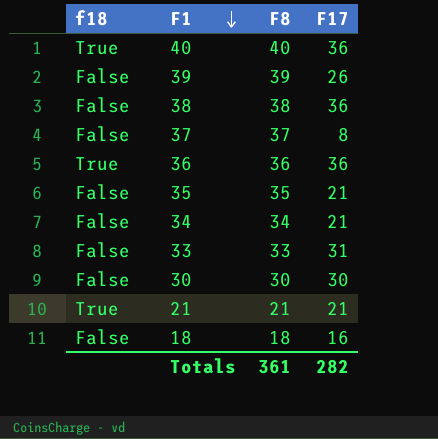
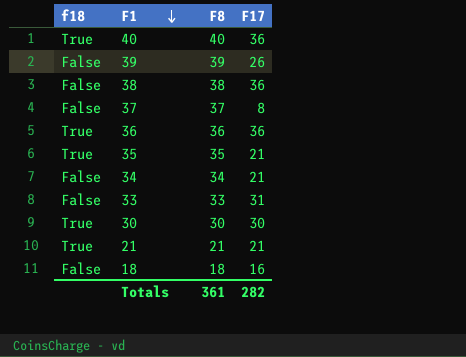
35 | f18: False -> True
30 | f18: False -> True

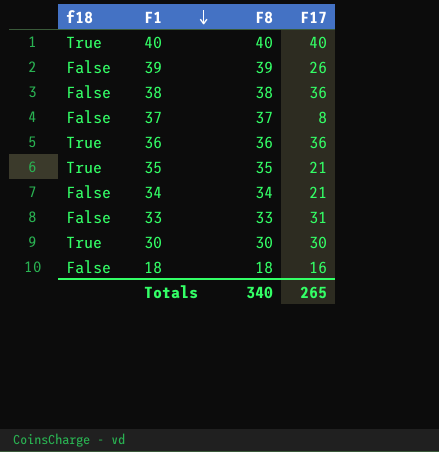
row 21: True | 21 | 21 -> none
40 | F17: 36 -> 40
Totals | F8: 361 -> 340
Totals | F17: 282 -> 265

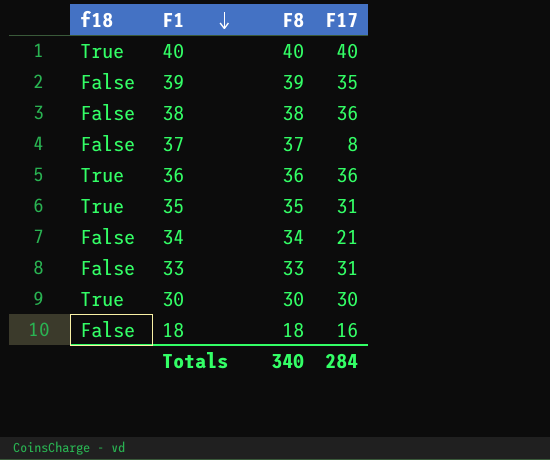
39 | F17: 26 -> 35
35 | F17: 21 -> 31
Totals | F17: 265 -> 284

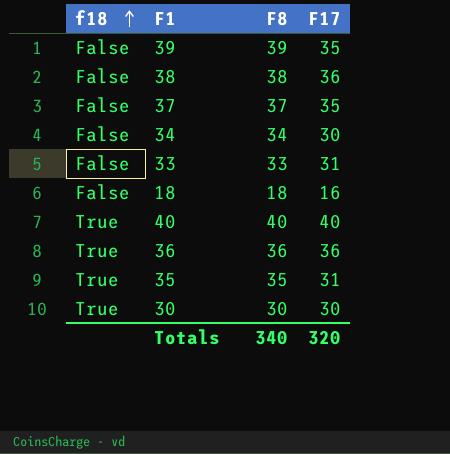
row order: F1 descending -> f18 ascending
37 | F17: 8 -> 35
34 | F17: 21 -> 30
Totals | F17: 284 -> 320

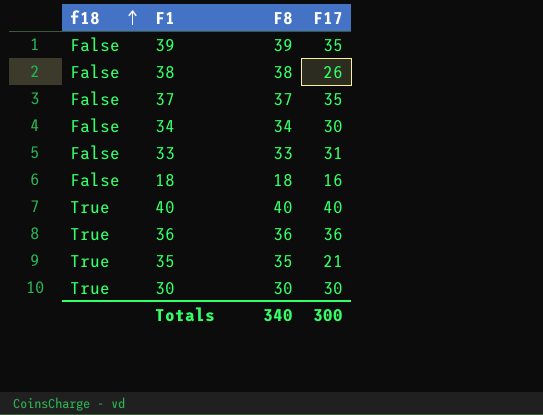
38 | F17: 36 -> 26
35 | F17: 31 -> 21
Totals | F17: 320 -> 300

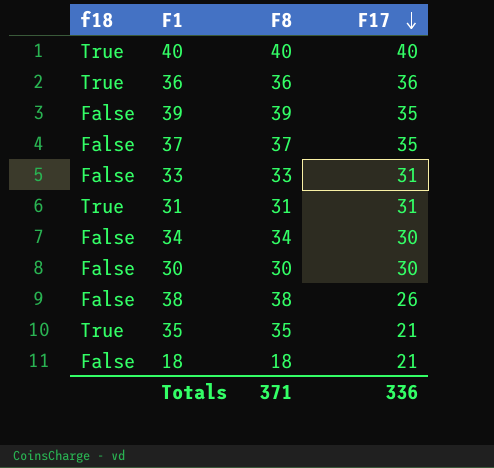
row order: f18 ascending -> F17 descending
row 31: none -> True | 31 | 31
30 | f18: True -> False
18 | F17: 16 -> 21
Totals | F8: 340 -> 371
Totals | F17: 300 -> 336

